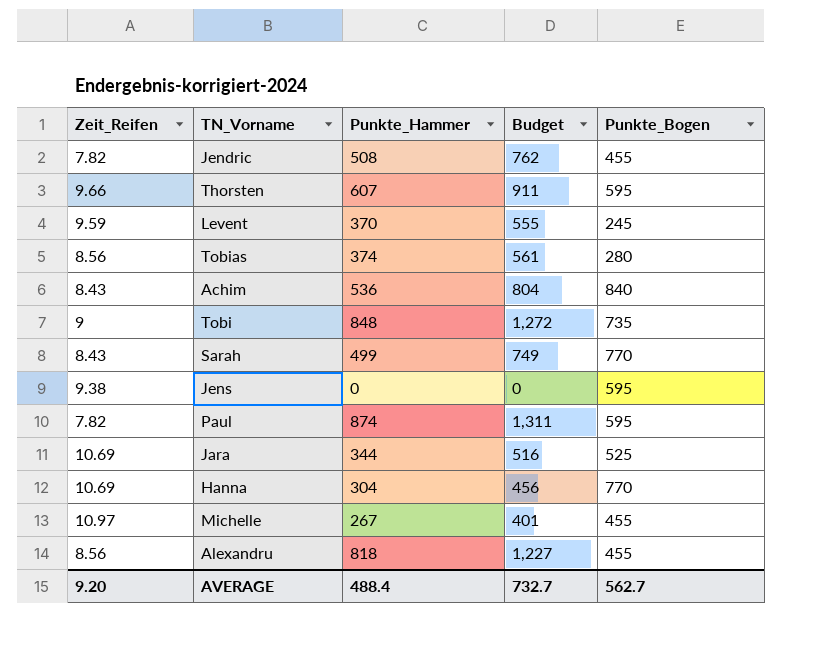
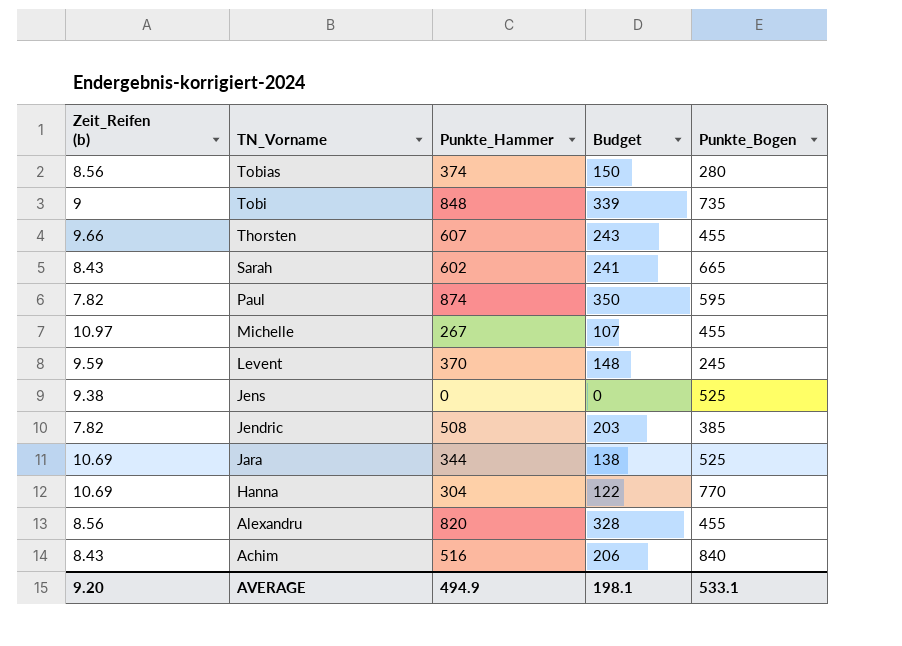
row order: none -> TN_Vorname descending
column name: Zeit_Reifen -> Zeit_Reifen (b)
column Budget | formula: [Punkte_Hammer] * 1.5 -> [Punkte_Hammer] * 0.4
Thorsten | Punkte_Bogen: 595 -> 455
Sarah | Punkte_Hammer: 499 -> 602
Sarah | Punkte_Bogen: 770 -> 665
Jens | Punkte_Bogen: 595 -> 525
Jendric | Punkte_Bogen: 455 -> 385
Alexandru | Punkte_Hammer: 818 -> 820
Achim | Punkte_Hammer: 536 -> 516
AVERAGE | Punkte_Hammer: 488.4 -> 494.9
AVERAGE | Budget: 732.7 -> 198.1
AVERAGE | Punkte_Bogen: 562.7 -> 533.1

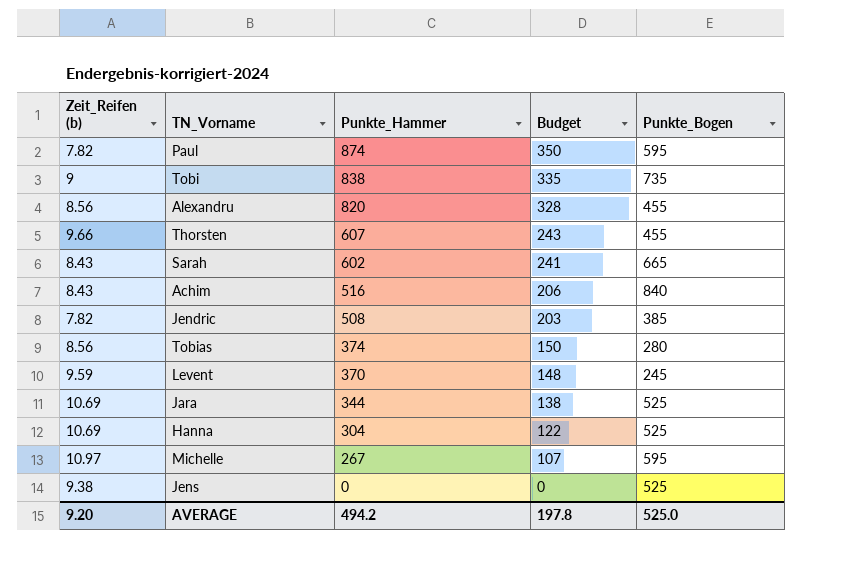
row order: TN_Vorname descending -> Punkte_Hammer descending
Tobi | Punkte_Hammer: 848 -> 838
Tobi | Budget: 339 -> 335
Hanna | Punkte_Bogen: 770 -> 525
Michelle | Punkte_Bogen: 455 -> 595
AVERAGE | Punkte_Hammer: 494.9 -> 494.2
AVERAGE | Budget: 198.1 -> 197.8
AVERAGE | Punkte_Bogen: 533.1 -> 525.0

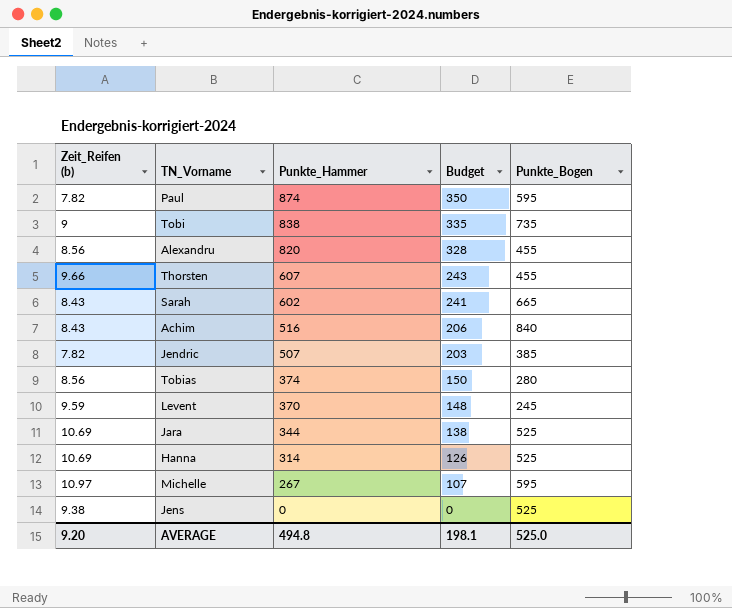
Jendric | Punkte_Hammer: 508 -> 507
Hanna | Punkte_Hammer: 304 -> 314
Hanna | Budget: 122 -> 126
AVERAGE | Punkte_Hammer: 494.2 -> 494.8
AVERAGE | Budget: 197.8 -> 198.1

